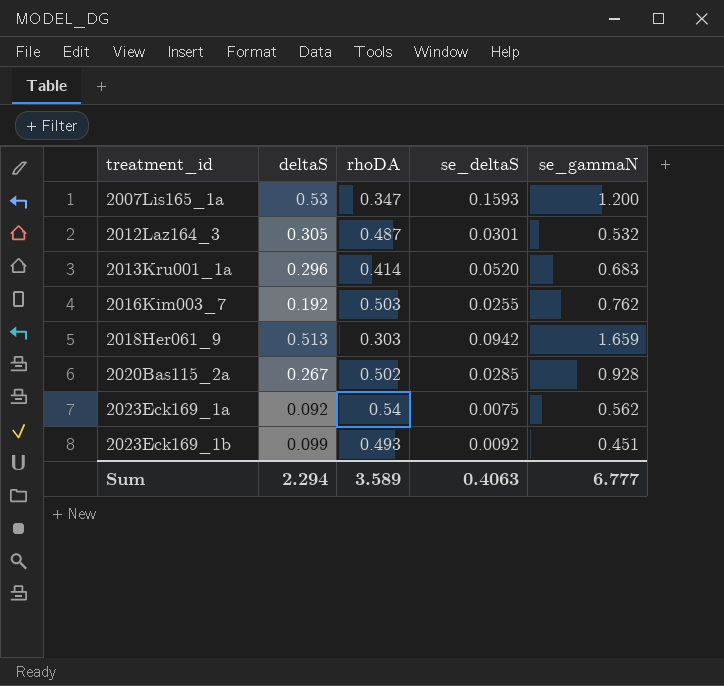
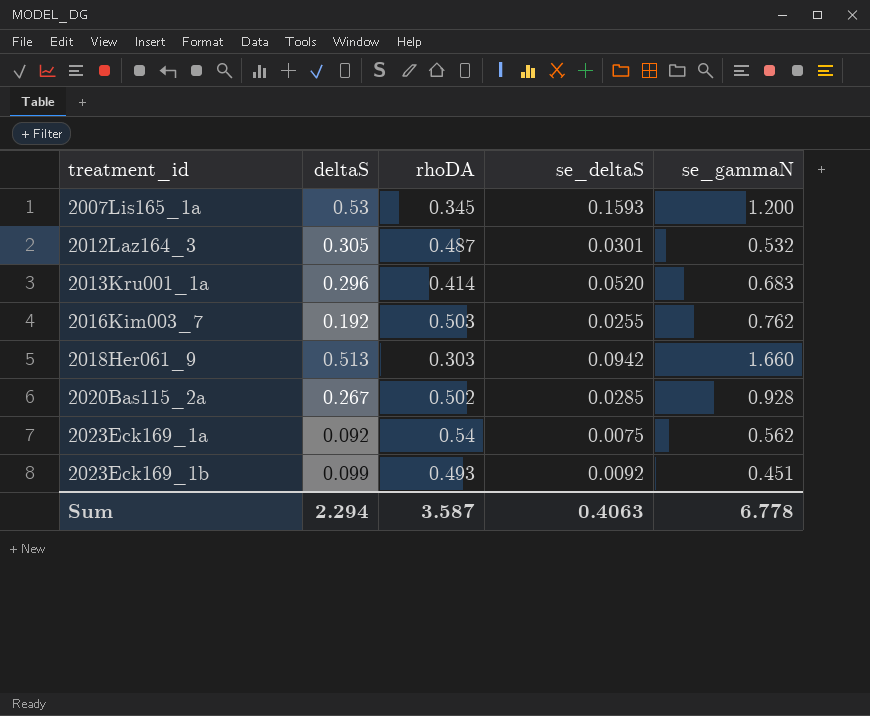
2007Lis165_1a | rhoDA: 0.347 -> 0.345
2018Her061_9 | se_gammaN: 1.659 -> 1.660
Sum | rhoDA: 3.589 -> 3.587
Sum | se_gammaN: 6.777 -> 6.778

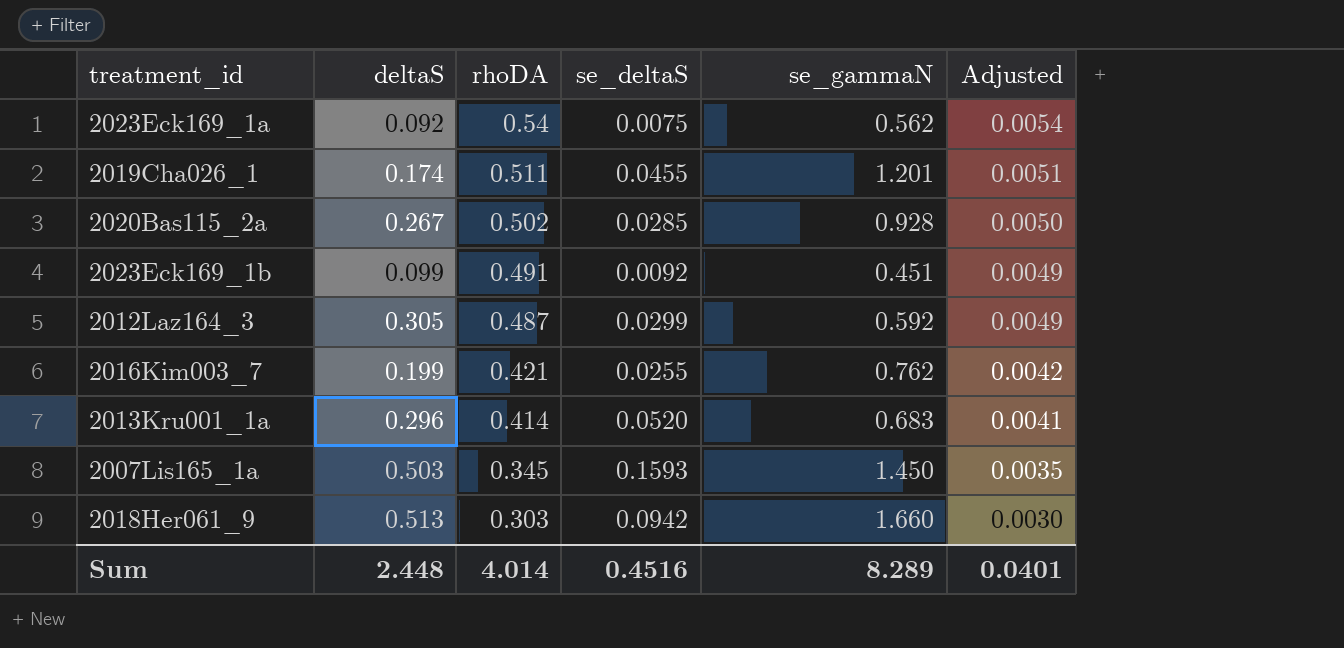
row order: treatment_id ascending -> rhoDA descending
column Adjusted | formula: none -> [rhoDA] * 0.01
row 2019Cha026_1: none -> 0.174 | 0.511 | 0.0455 | 1.201 | 0.0051
2023Eck169_1b | rhoDA: 0.493 -> 0.491
2012Laz164_3 | se_deltaS: 0.0301 -> 0.0299
2012Laz164_3 | se_gammaN: 0.532 -> 0.592
2016Kim003_7 | deltaS: 0.192 -> 0.199
2016Kim003_7 | rhoDA: 0.503 -> 0.421
2007Lis165_1a | deltaS: 0.53 -> 0.503
2007Lis165_1a | se_gammaN: 1.200 -> 1.450
Sum | deltaS: 2.294 -> 2.448
Sum | rhoDA: 3.587 -> 4.014
Sum | se_deltaS: 0.4063 -> 0.4516
Sum | se_gammaN: 6.778 -> 8.289

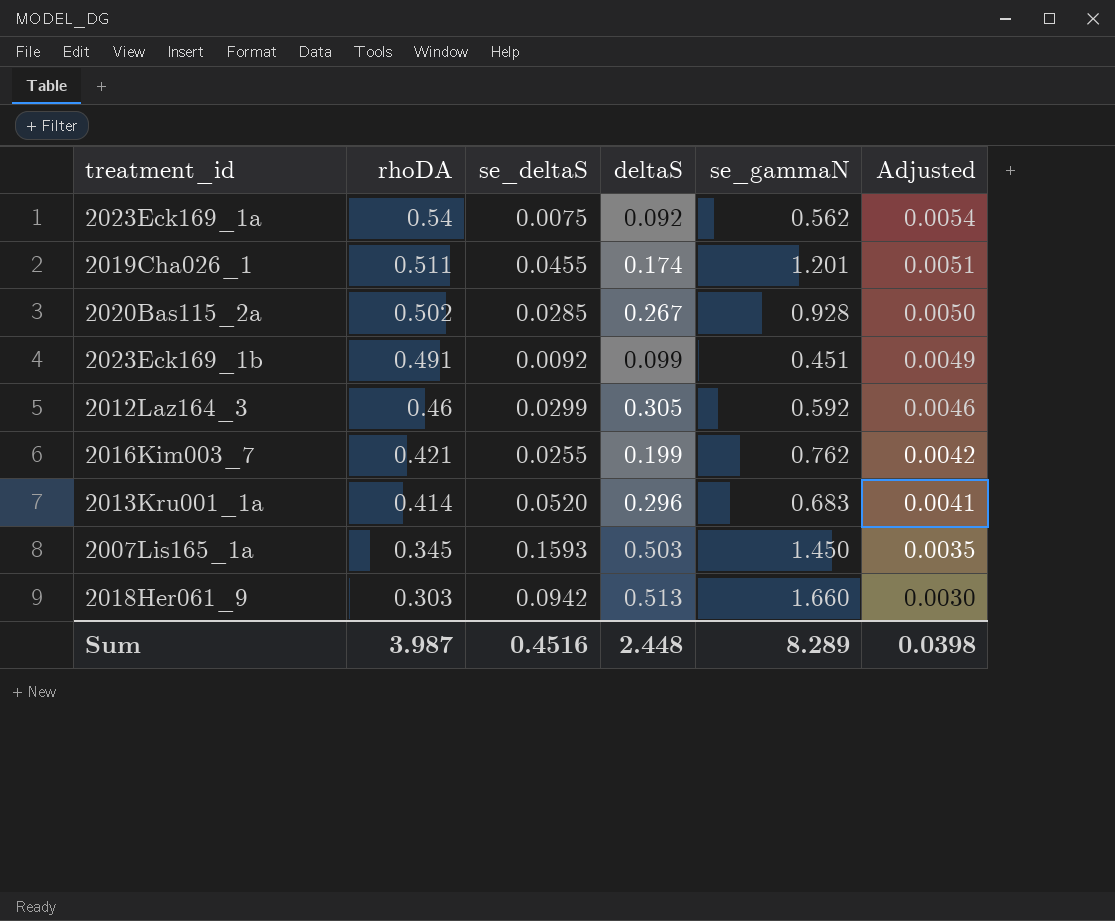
column deltaS | position: 2 -> 4
2012Laz164_3 | rhoDA: 0.487 -> 0.46
2012Laz164_3 | Adjusted: 0.0049 -> 0.0046
Sum | rhoDA: 4.014 -> 3.987
Sum | Adjusted: 0.0401 -> 0.0398

